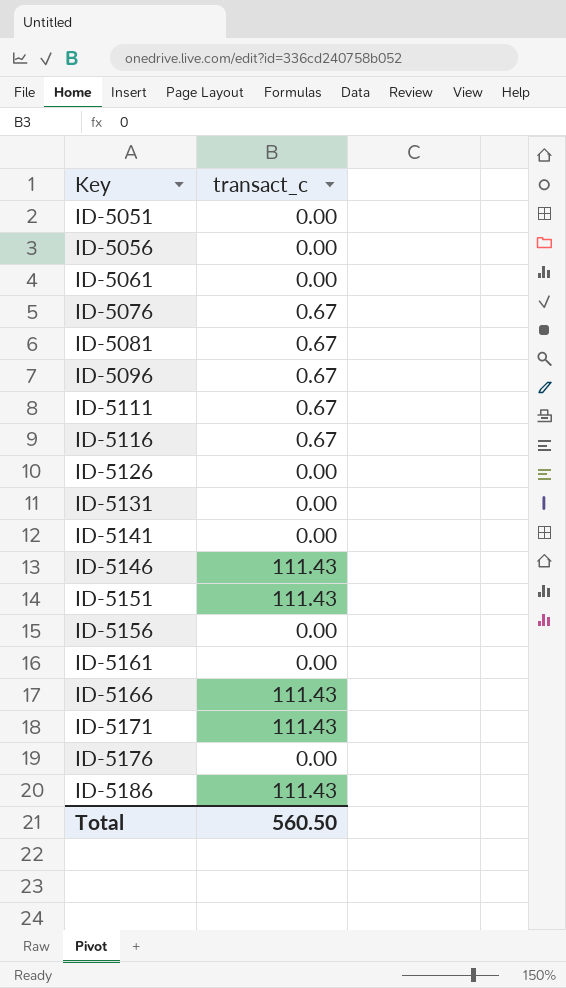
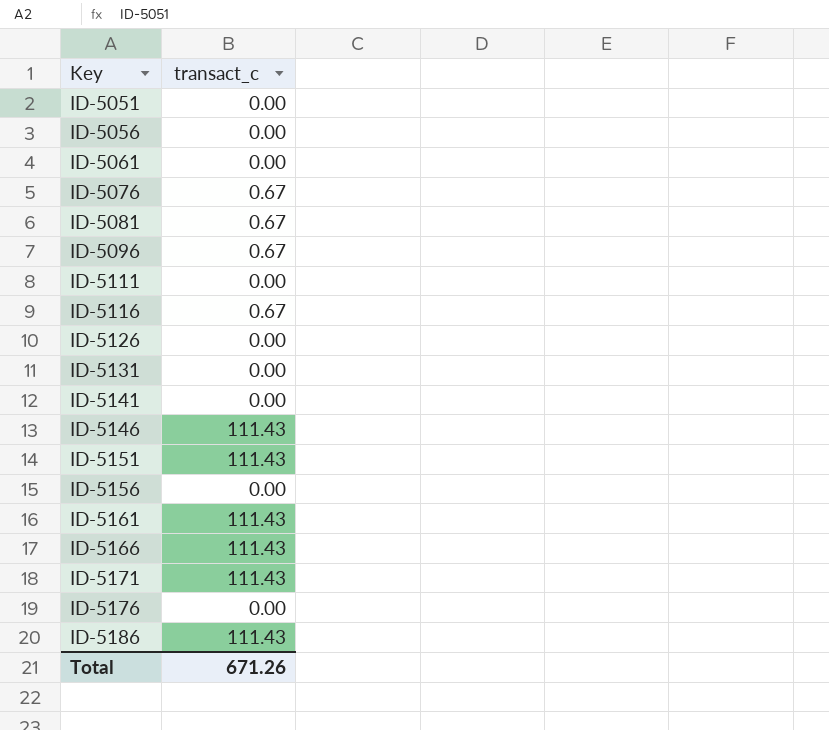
ID-5111 | transact_c: 0.67 -> 0.00
ID-5161 | transact_c: 0.00 -> 111.43
Total | transact_c: 560.50 -> 671.26

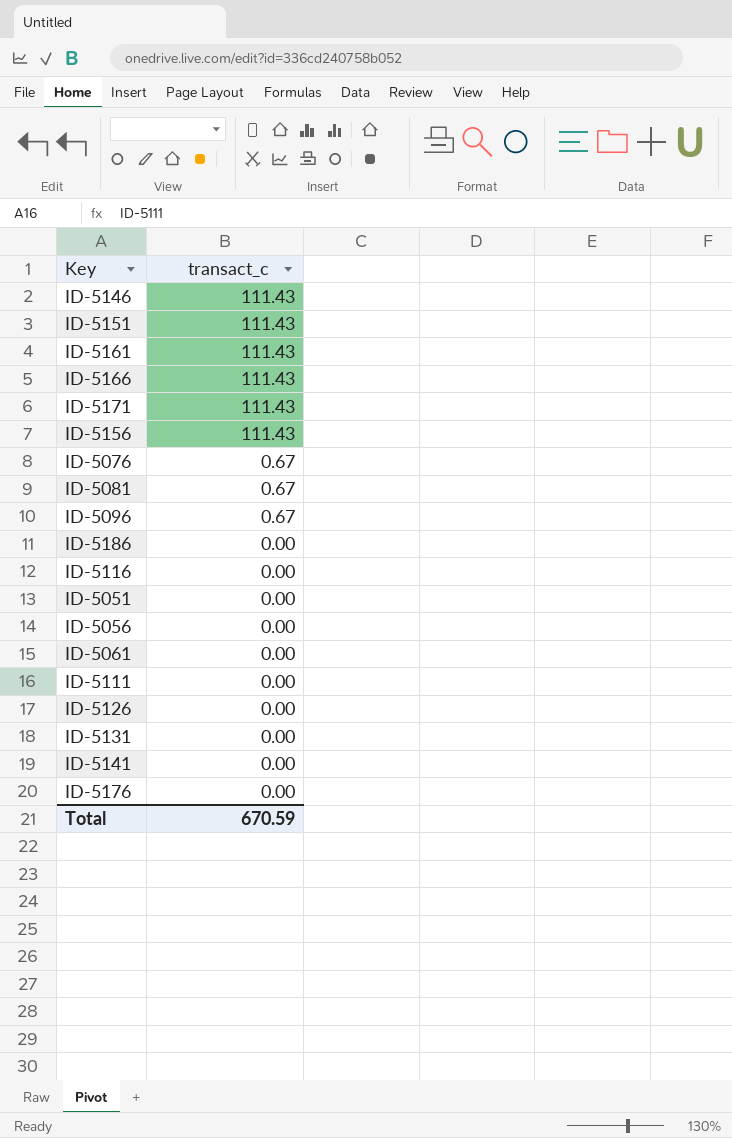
row order: Key ascending -> transact_c descending
ID-5156 | transact_c: 0.00 -> 111.43
ID-5186 | transact_c: 111.43 -> 0.00
ID-5116 | transact_c: 0.67 -> 0.00
Total | transact_c: 671.26 -> 670.59

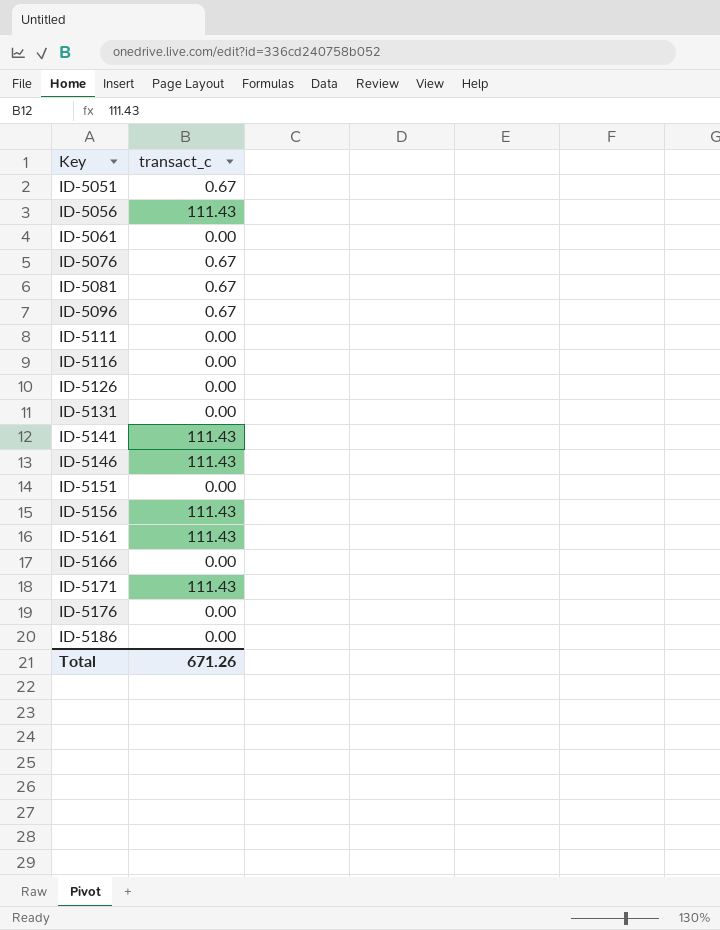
row order: transact_c descending -> Key ascending
ID-5051 | transact_c: 0.00 -> 0.67
ID-5056 | transact_c: 0.00 -> 111.43
ID-5141 | transact_c: 0.00 -> 111.43
ID-5151 | transact_c: 111.43 -> 0.00
ID-5166 | transact_c: 111.43 -> 0.00
Total | transact_c: 670.59 -> 671.26

